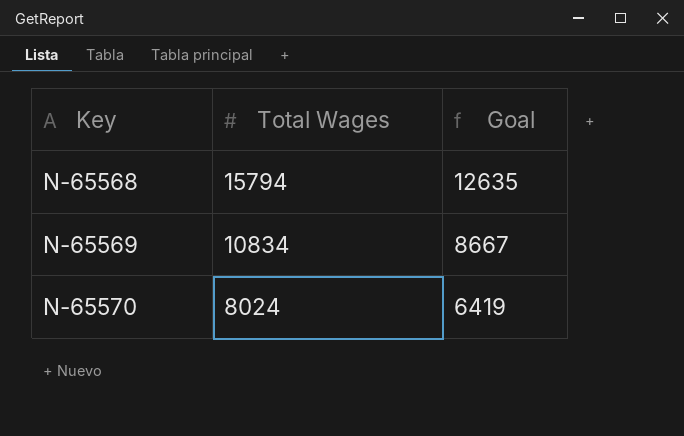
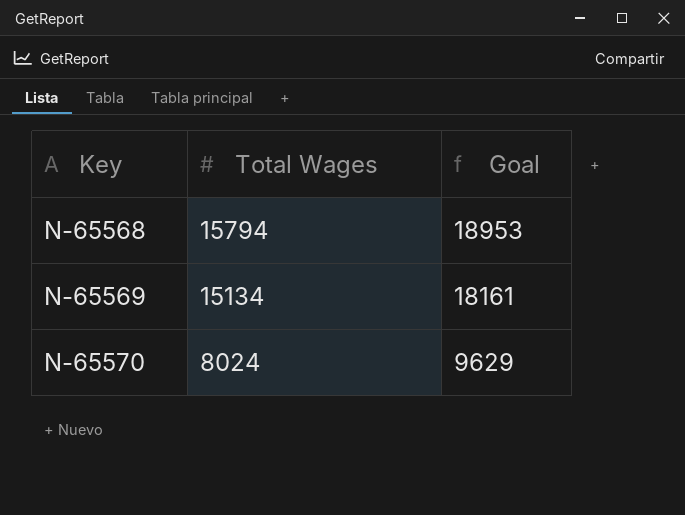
column Goal | formula: [Total Wages] * 0.8 -> [Total Wages] * 1.2
N-65569 | Total Wages: 10834 -> 15134

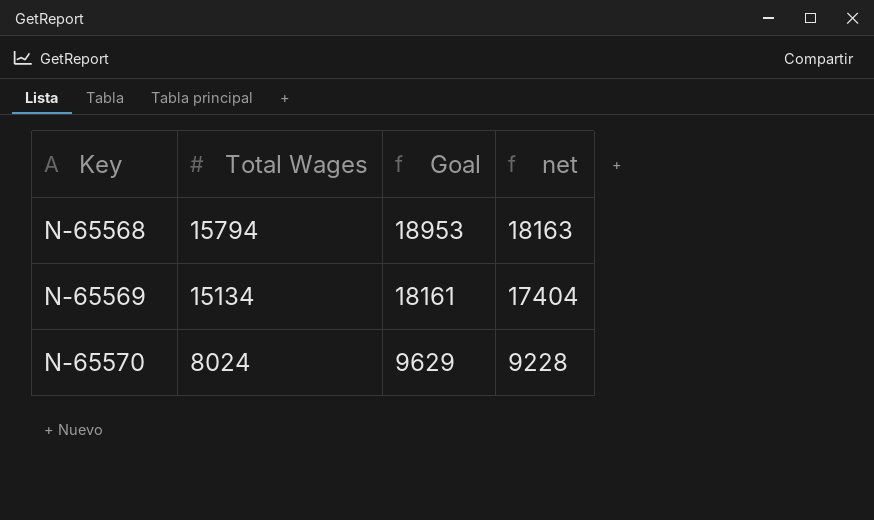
column net | formula: none -> [Total Wages] * 1.15

